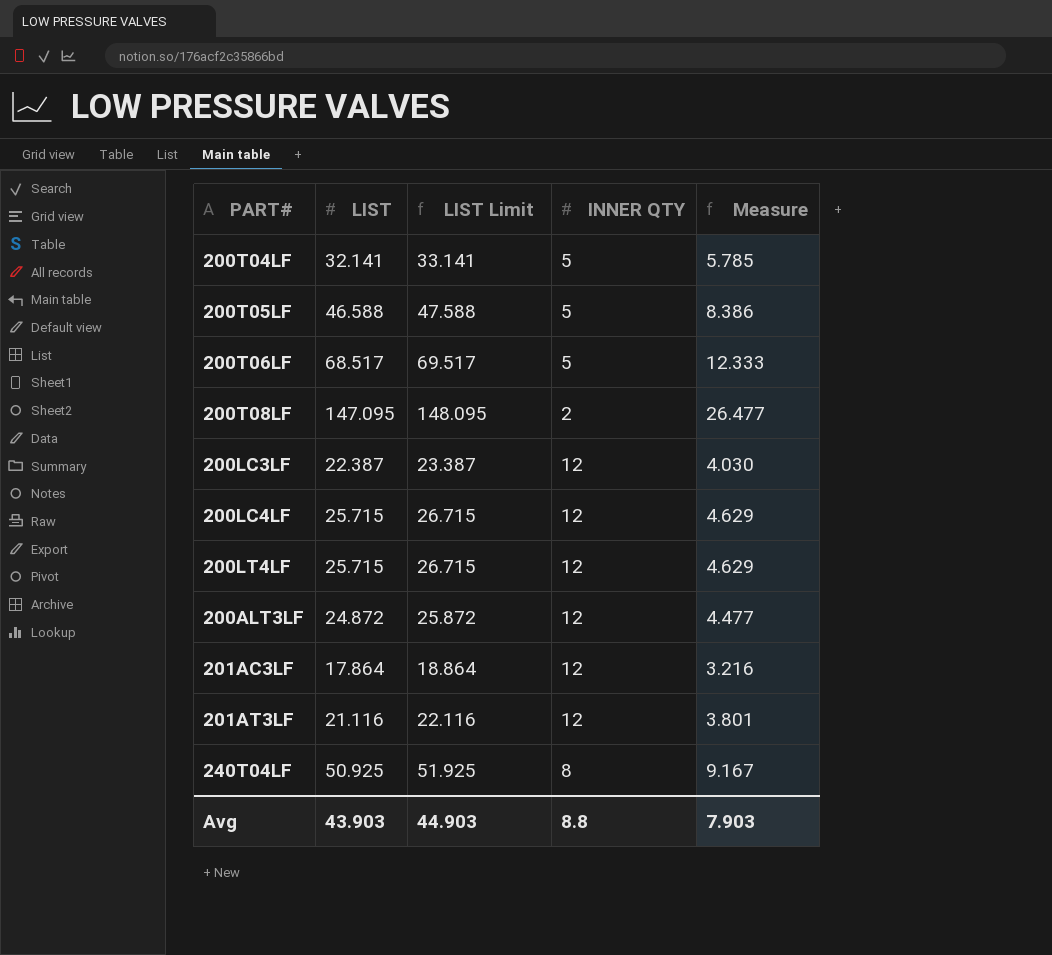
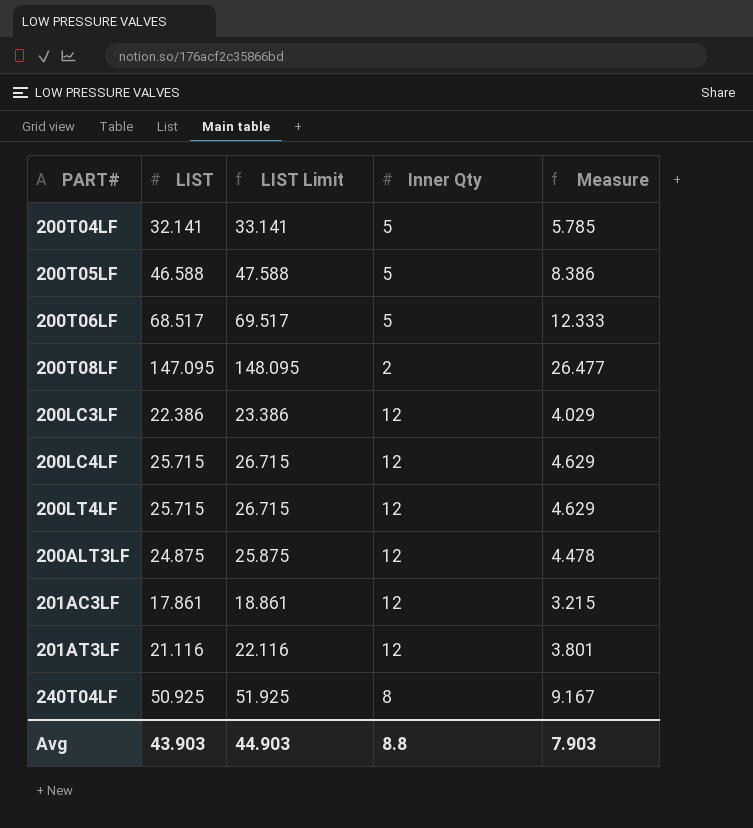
column name: INNER QTY -> Inner Qty
200LC3LF | LIST: 22.387 -> 22.386
200LC3LF | LIST Limit: 23.387 -> 23.386
200LC3LF | Measure: 4.030 -> 4.029
200ALT3LF | LIST: 24.872 -> 24.875
200ALT3LF | LIST Limit: 25.872 -> 25.875
200ALT3LF | Measure: 4.477 -> 4.478
201AC3LF | LIST: 17.864 -> 17.861
201AC3LF | LIST Limit: 18.864 -> 18.861
201AC3LF | Measure: 3.216 -> 3.215

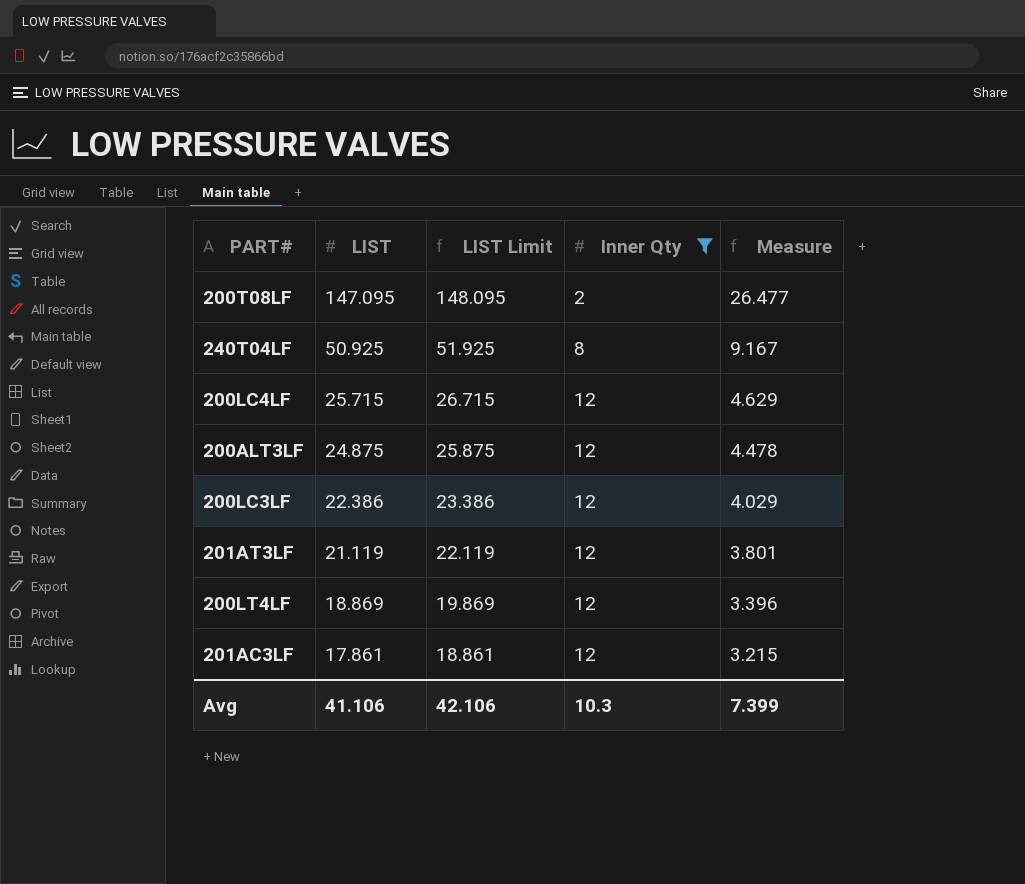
filter: none -> Inner Qty != 5
row order: none -> LIST descending
201AT3LF | LIST: 21.116 -> 21.119
201AT3LF | LIST Limit: 22.116 -> 22.119
200LT4LF | LIST: 25.715 -> 18.869
200LT4LF | LIST Limit: 26.715 -> 19.869
200LT4LF | Measure: 4.629 -> 3.396
Avg | LIST: 43.903 -> 41.106
Avg | LIST Limit: 44.903 -> 42.106
Avg | Inner Qty: 8.8 -> 10.3
Avg | Measure: 7.903 -> 7.399

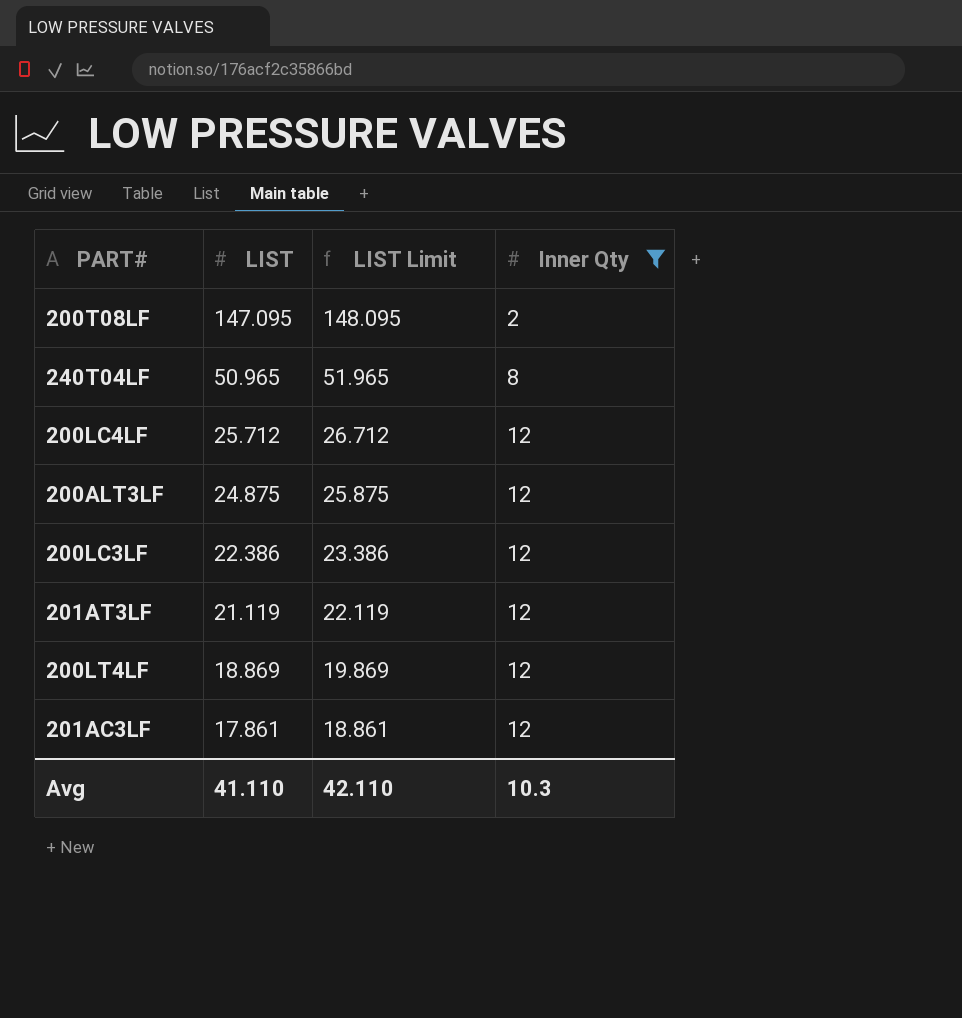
column Measure | formula: [LIST] * 0.18 -> none
240T04LF | LIST: 50.925 -> 50.965
240T04LF | LIST Limit: 51.925 -> 51.965
200LC4LF | LIST: 25.715 -> 25.712
200LC4LF | LIST Limit: 26.715 -> 26.712
Avg | LIST: 41.106 -> 41.110
Avg | LIST Limit: 42.106 -> 42.110

